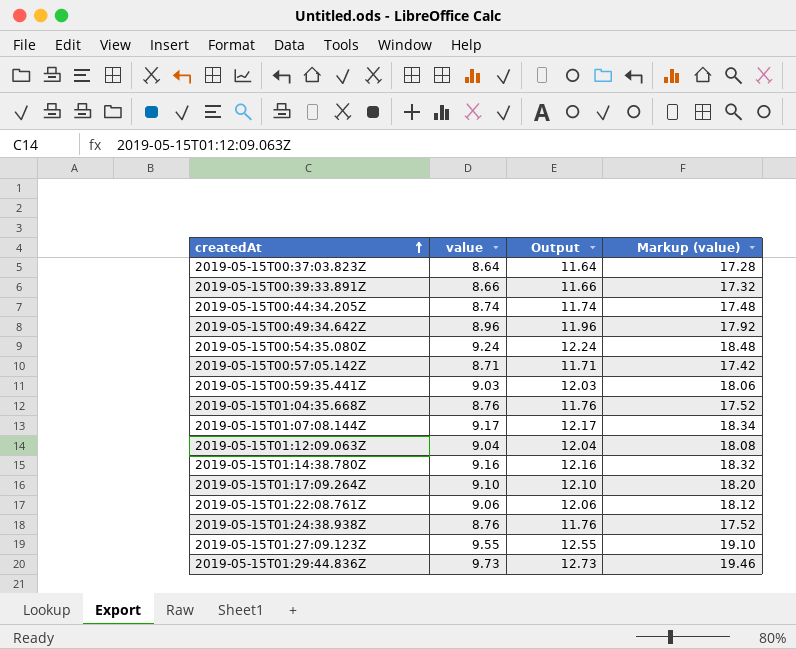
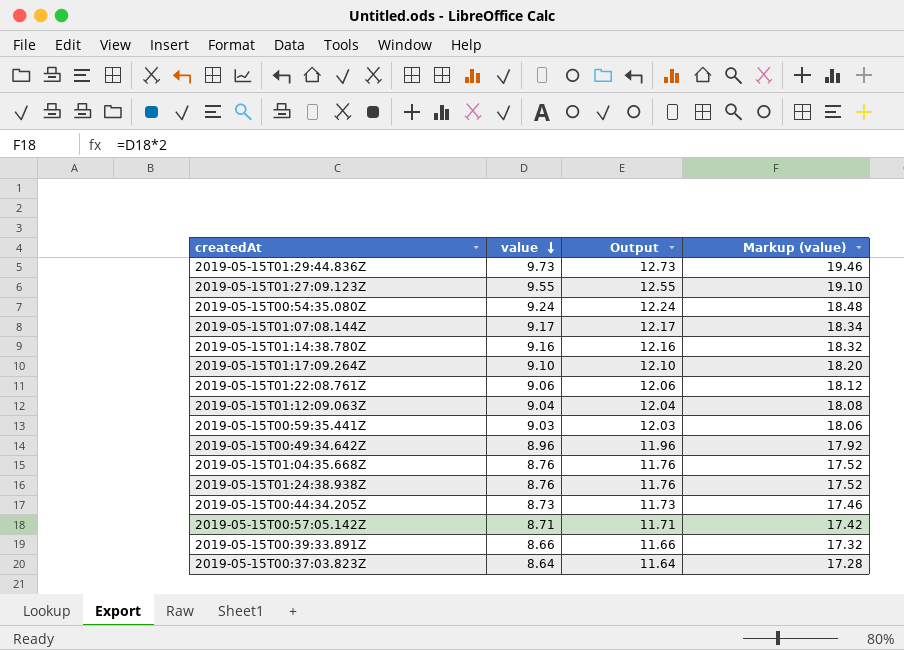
row order: createdAt ascending -> value descending
2019-05-15T00:44:34.205Z | value: 8.74 -> 8.73
2019-05-15T00:44:34.205Z | Output: 11.74 -> 11.73
2019-05-15T00:44:34.205Z | Markup (value): 17.48 -> 17.46

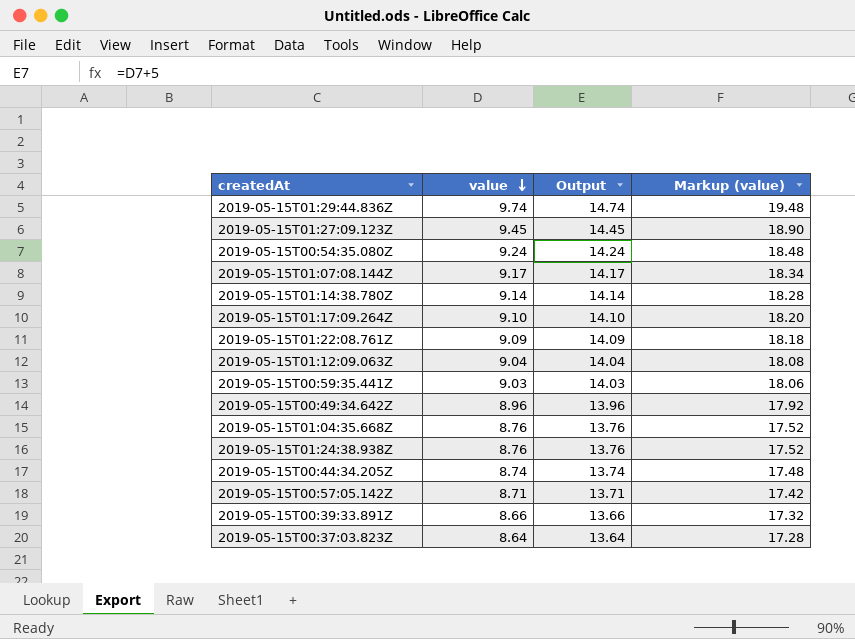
column Output | formula: [value] + 3 -> [value] + 5
2019-05-15T01:29:44.836Z | value: 9.73 -> 9.74
2019-05-15T01:29:44.836Z | Markup (value): 19.46 -> 19.48
2019-05-15T01:27:09.123Z | value: 9.55 -> 9.45
2019-05-15T01:27:09.123Z | Markup (value): 19.10 -> 18.90
2019-05-15T01:14:38.780Z | value: 9.16 -> 9.14
2019-05-15T01:14:38.780Z | Markup (value): 18.32 -> 18.28
2019-05-15T01:22:08.761Z | value: 9.06 -> 9.09
2019-05-15T01:22:08.761Z | Markup (value): 18.12 -> 18.18
2019-05-15T00:44:34.205Z | value: 8.73 -> 8.74
2019-05-15T00:44:34.205Z | Markup (value): 17.46 -> 17.48

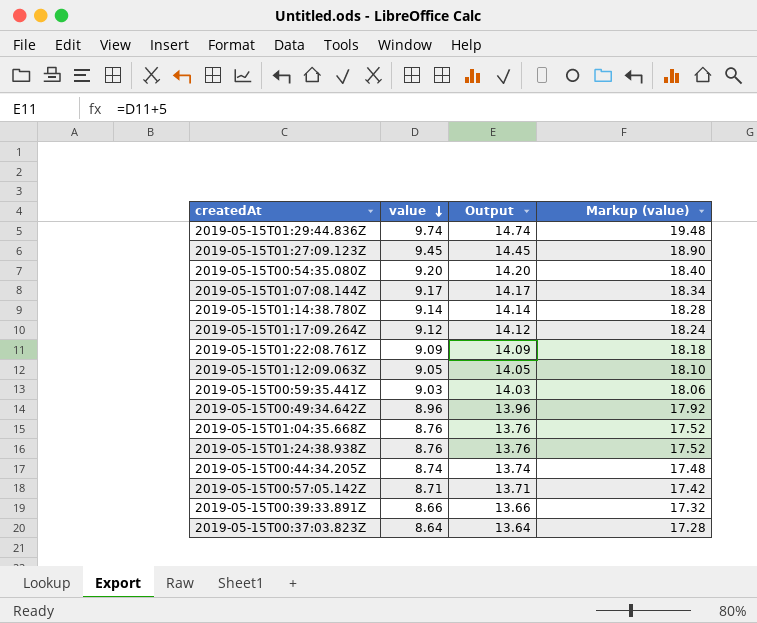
2019-05-15T00:54:35.080Z | value: 9.24 -> 9.20
2019-05-15T00:54:35.080Z | Output: 14.24 -> 14.20
2019-05-15T00:54:35.080Z | Markup (value): 18.48 -> 18.40
2019-05-15T01:17:09.264Z | value: 9.10 -> 9.12
2019-05-15T01:17:09.264Z | Output: 14.10 -> 14.12
2019-05-15T01:17:09.264Z | Markup (value): 18.20 -> 18.24
2019-05-15T01:12:09.063Z | value: 9.04 -> 9.05
2019-05-15T01:12:09.063Z | Output: 14.04 -> 14.05
2019-05-15T01:12:09.063Z | Markup (value): 18.08 -> 18.10

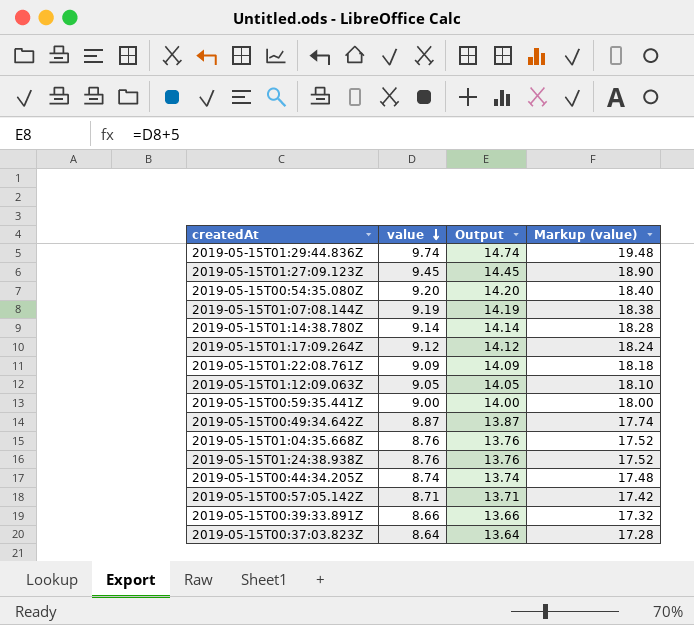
2019-05-15T01:07:08.144Z | value: 9.17 -> 9.19
2019-05-15T01:07:08.144Z | Output: 14.17 -> 14.19
2019-05-15T01:07:08.144Z | Markup (value): 18.34 -> 18.38
2019-05-15T00:59:35.441Z | value: 9.03 -> 9.00
2019-05-15T00:59:35.441Z | Output: 14.03 -> 14.00
2019-05-15T00:59:35.441Z | Markup (value): 18.06 -> 18.00
2019-05-15T00:49:34.642Z | value: 8.96 -> 8.87
2019-05-15T00:49:34.642Z | Output: 13.96 -> 13.87
2019-05-15T00:49:34.642Z | Markup (value): 17.92 -> 17.74

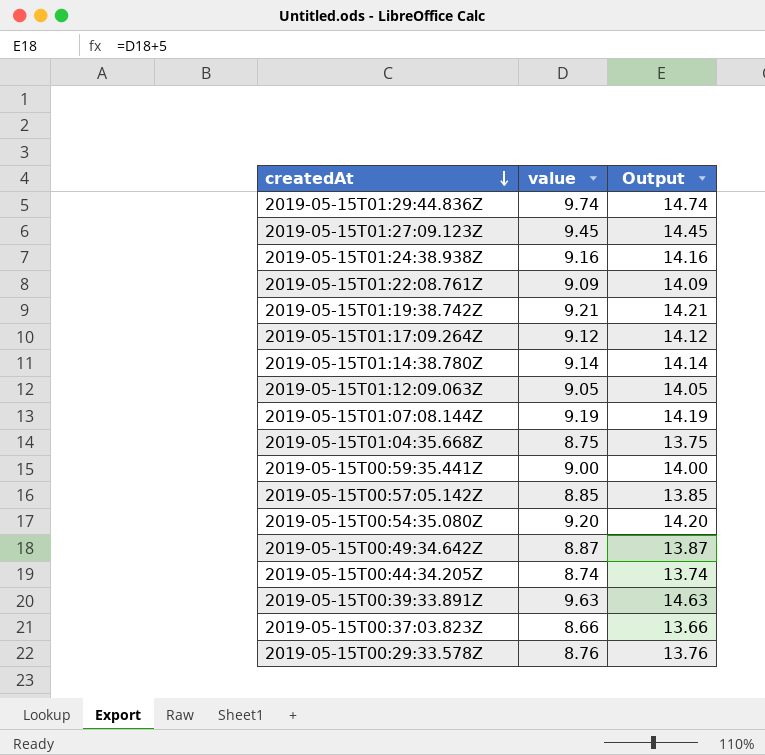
row order: value descending -> createdAt descending
column Markup (value) | formula: [value] * 2 -> none
2019-05-15T01:24:38.938Z | value: 8.76 -> 9.16
2019-05-15T01:24:38.938Z | Output: 13.76 -> 14.16
row 2019-05-15T01:19:38.742Z: none -> 9.21 | 14.21
2019-05-15T01:04:35.668Z | value: 8.76 -> 8.75
2019-05-15T01:04:35.668Z | Output: 13.76 -> 13.75
2019-05-15T00:57:05.142Z | value: 8.71 -> 8.85
2019-05-15T00:57:05.142Z | Output: 13.71 -> 13.85
2019-05-15T00:39:33.891Z | value: 8.66 -> 9.63
2019-05-15T00:39:33.891Z | Output: 13.66 -> 14.63
2019-05-15T00:37:03.823Z | value: 8.64 -> 8.66
2019-05-15T00:37:03.823Z | Output: 13.64 -> 13.66
row 2019-05-15T00:29:33.578Z: none -> 8.76 | 13.76

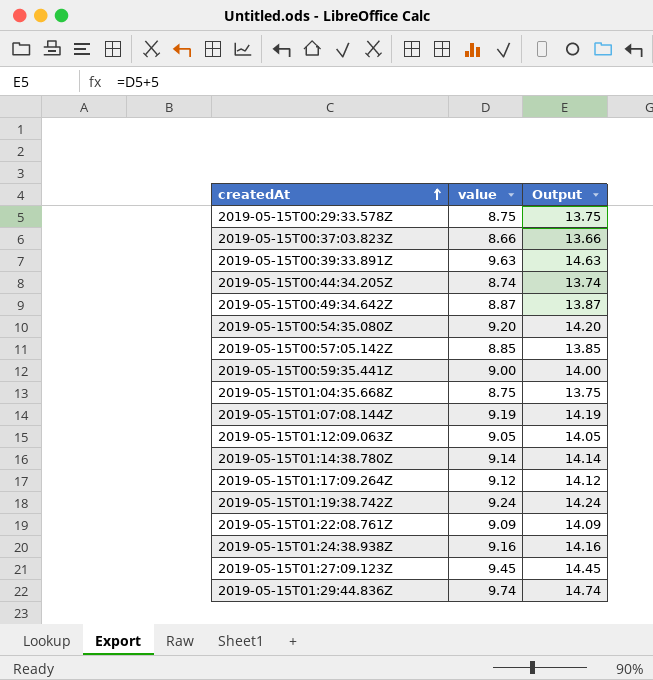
row order: createdAt descending -> createdAt ascending
2019-05-15T00:29:33.578Z | value: 8.76 -> 8.75
2019-05-15T00:29:33.578Z | Output: 13.76 -> 13.75
2019-05-15T01:19:38.742Z | value: 9.21 -> 9.24
2019-05-15T01:19:38.742Z | Output: 14.21 -> 14.24

